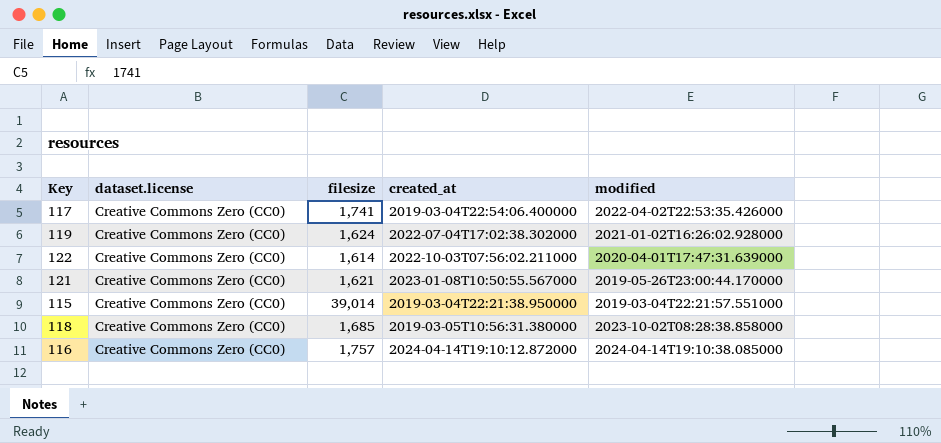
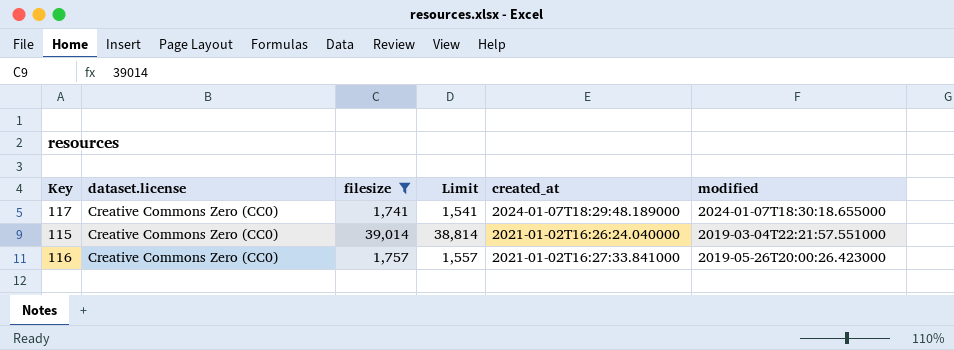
filter: none -> filesize >= 1,741
column Limit | formula: none -> [filesize] - 200
117 | created_at: 2019-03-04T22:54:06.400000 -> 2024-01-07T18:29:48.189000
117 | modified: 2022-04-02T22:53:35.426000 -> 2024-01-07T18:30:18.655000
115 | created_at: 2019-03-04T22:21:38.950000 -> 2021-01-02T16:26:24.040000
116 | created_at: 2024-04-14T19:10:12.872000 -> 2021-01-02T16:27:33.841000
116 | modified: 2024-04-14T19:10:38.085000 -> 2019-05-26T20:00:26.423000

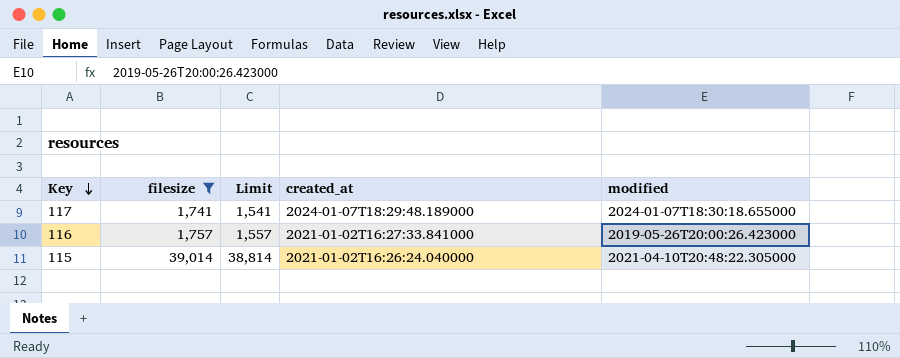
row order: none -> Key descending
column dataset.license | position: 2 -> none
115 | modified: 2019-03-04T22:21:57.551000 -> 2021-04-10T20:48:22.305000

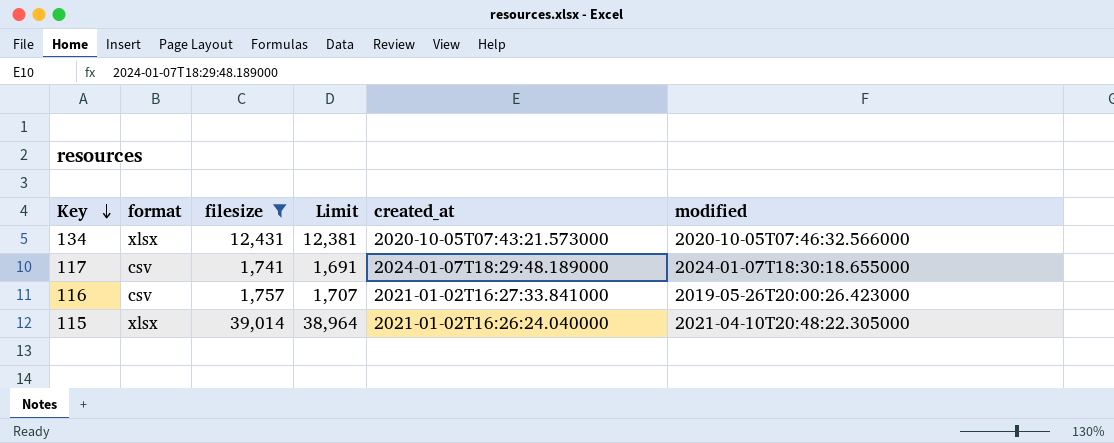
column format | position: none -> 2
column Limit | formula: [filesize] - 200 -> [filesize] - 50
row 134: none -> xlsx | 12,431 | 12,381 | 2020-10-05T07:43:21.573000 | 2020-10-05T07:46:32.566000

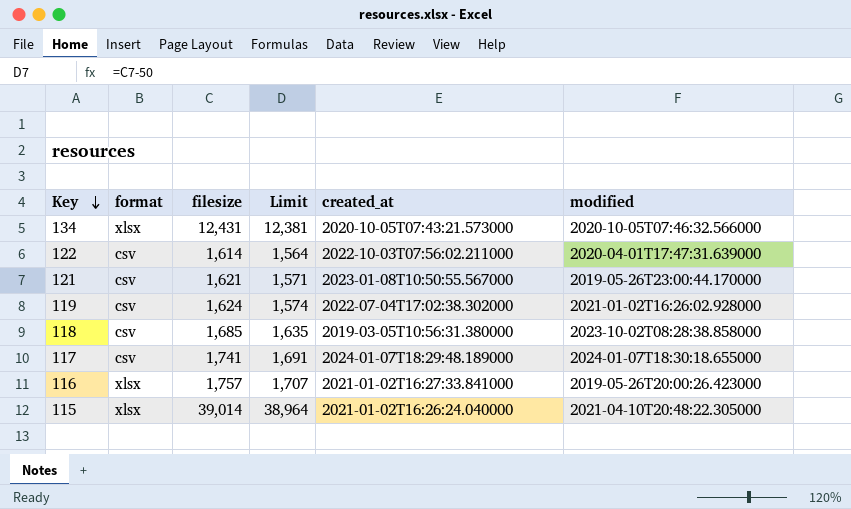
filter: filesize >= 1,741 -> none
116 | format: csv -> xlsx

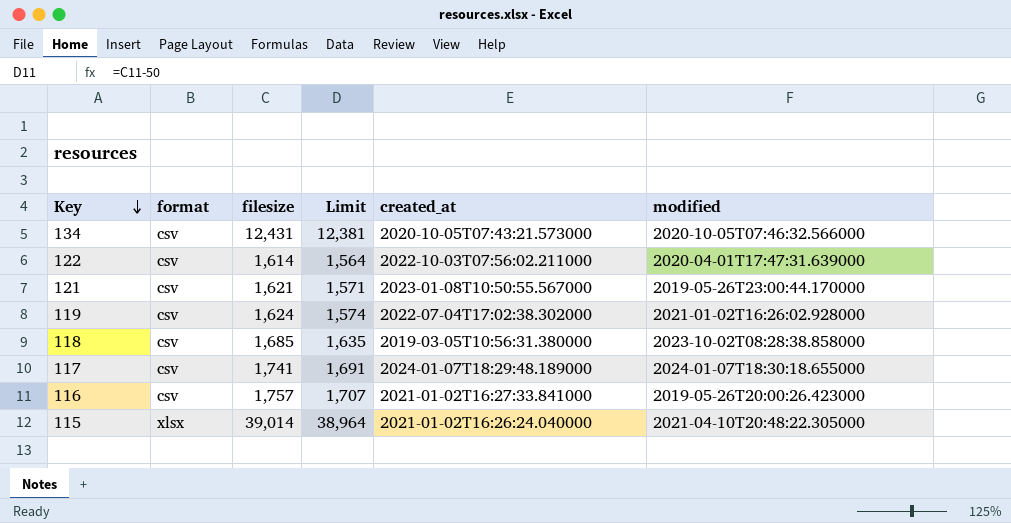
134 | format: xlsx -> csv
116 | format: xlsx -> csv

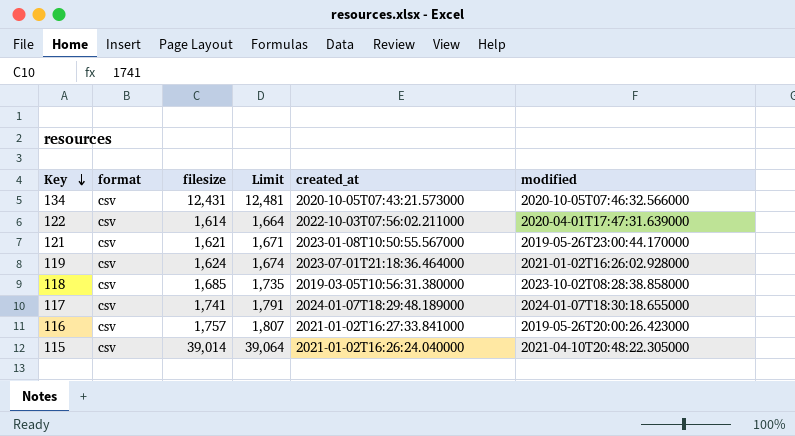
column Limit | formula: [filesize] - 50 -> [filesize] + 50
119 | created_at: 2022-07-04T17:02:38.302000 -> 2023-07-01T21:18:36.464000
115 | format: xlsx -> csv

